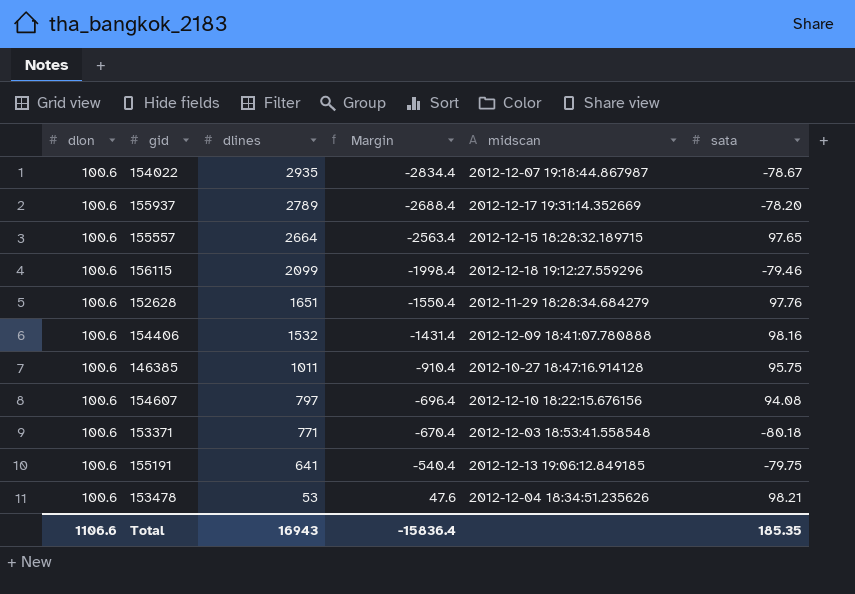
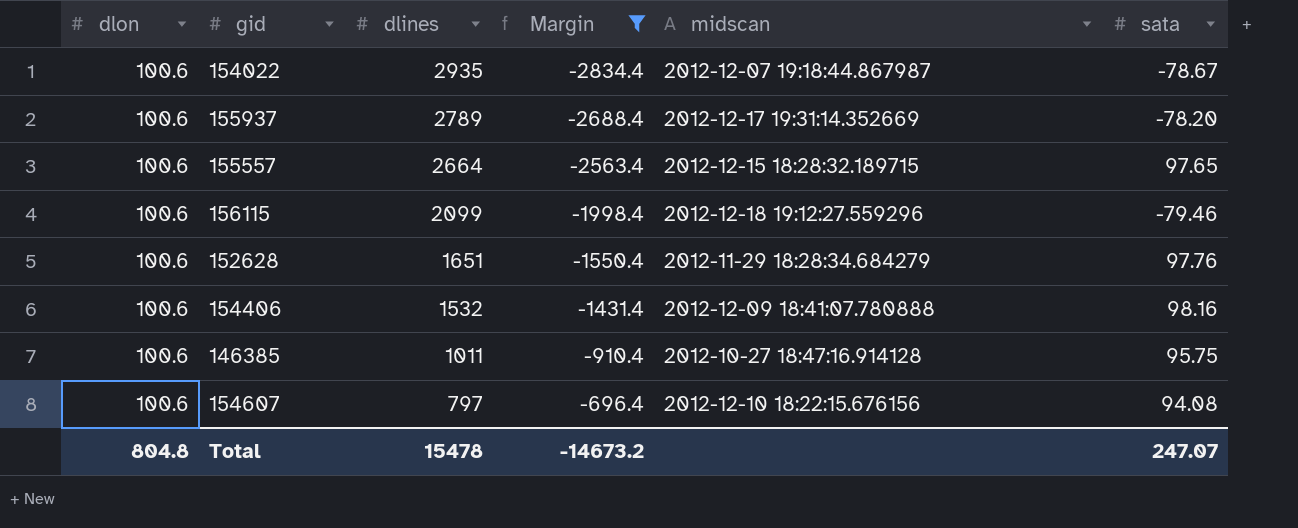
filter: none -> Margin <= -696.4
Total | dlon: 1106.6 -> 804.8
Total | dlines: 16943 -> 15478
Total | Margin: -15836.4 -> -14673.2
Total | sata: 185.35 -> 247.07

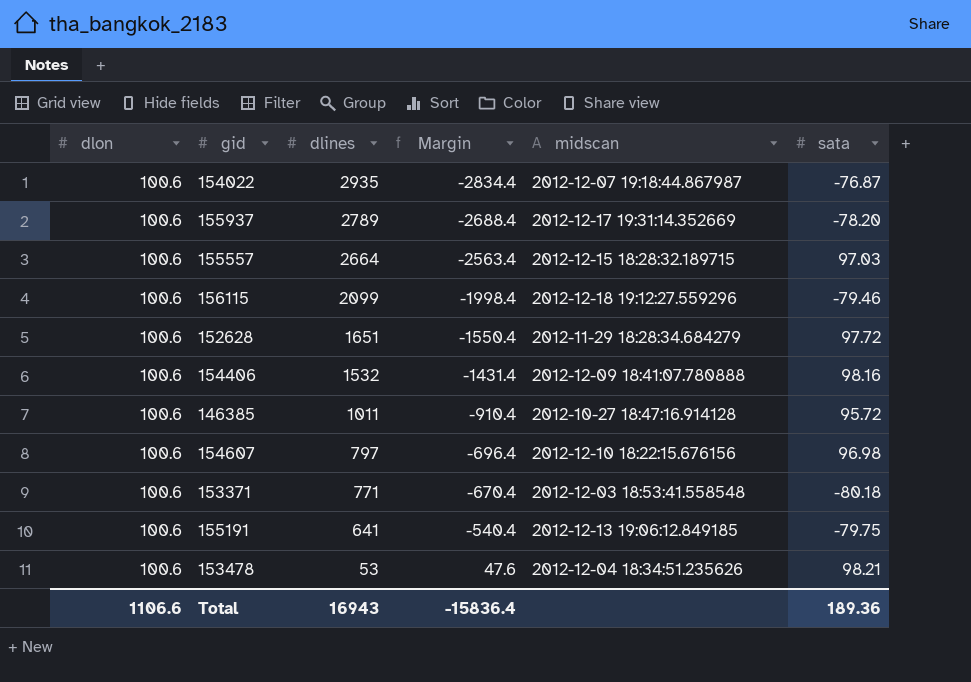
filter: Margin <= -696.4 -> none
154022 | sata: -78.67 -> -76.87
155557 | sata: 97.65 -> 97.03
152628 | sata: 97.76 -> 97.72
146385 | sata: 95.75 -> 95.72
154607 | sata: 94.08 -> 96.98
Total | dlon: 804.8 -> 1106.6
Total | dlines: 15478 -> 16943
Total | Margin: -14673.2 -> -15836.4
Total | sata: 247.07 -> 189.36

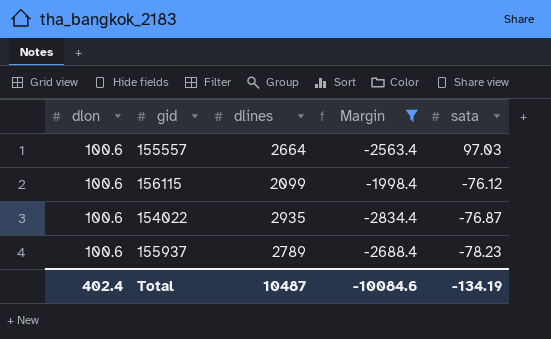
filter: none -> Margin <= -1998.4
row order: dlines descending -> sata descending
column midscan | position: 5 -> none
156115 | sata: -79.46 -> -76.12
155937 | sata: -78.20 -> -78.23
Total | dlon: 1106.6 -> 402.4
Total | dlines: 16943 -> 10487
Total | Margin: -15836.4 -> -10084.6
Total | sata: 189.36 -> -134.19

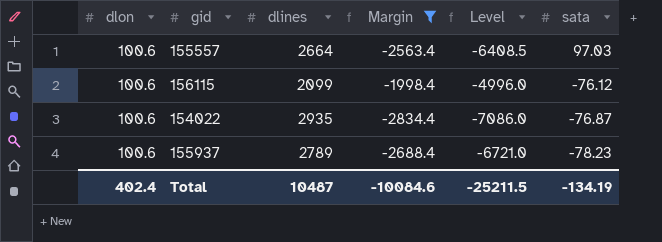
column Level | formula: none -> [Margin] * 2.5

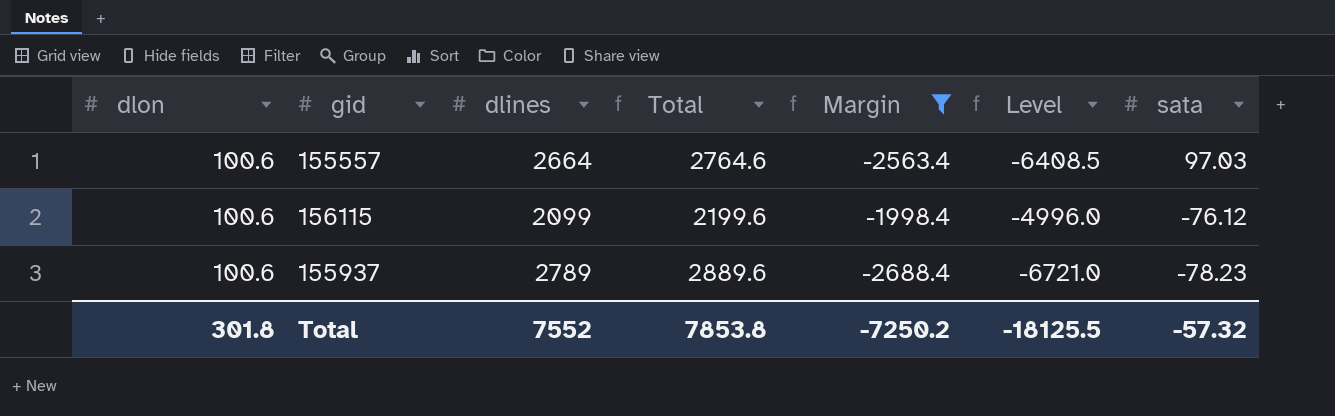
column Total | formula: none -> [dlon] + [dlines]
row 154022: 100.6 | 2935 | -2834.4 | -7086.0 | -76.87 -> none
Total | dlon: 402.4 -> 301.8
Total | dlines: 10487 -> 7552
Total | Margin: -10084.6 -> -7250.2
Total | Level: -25211.5 -> -18125.5
Total | sata: -134.19 -> -57.32

